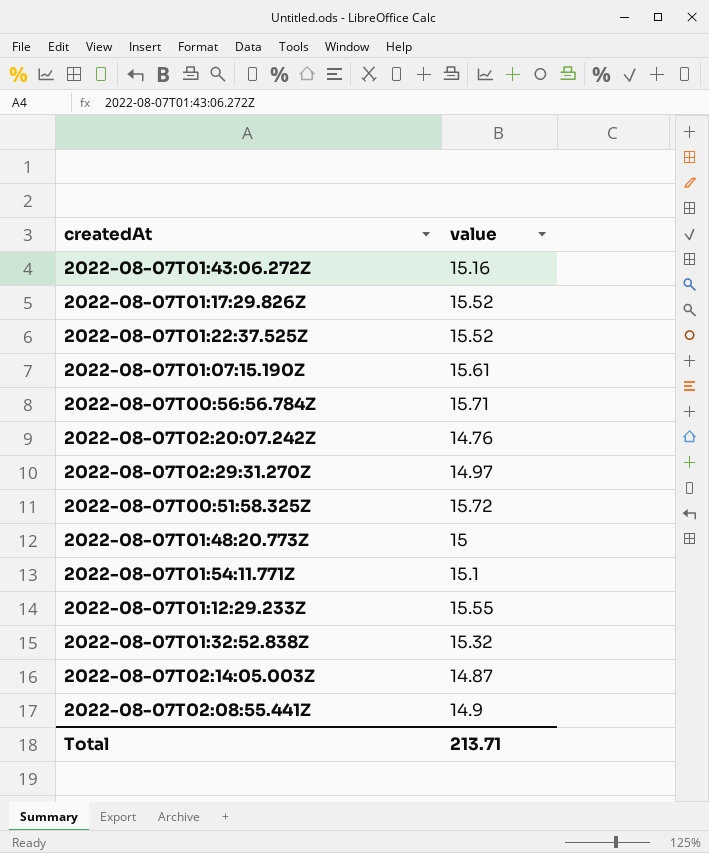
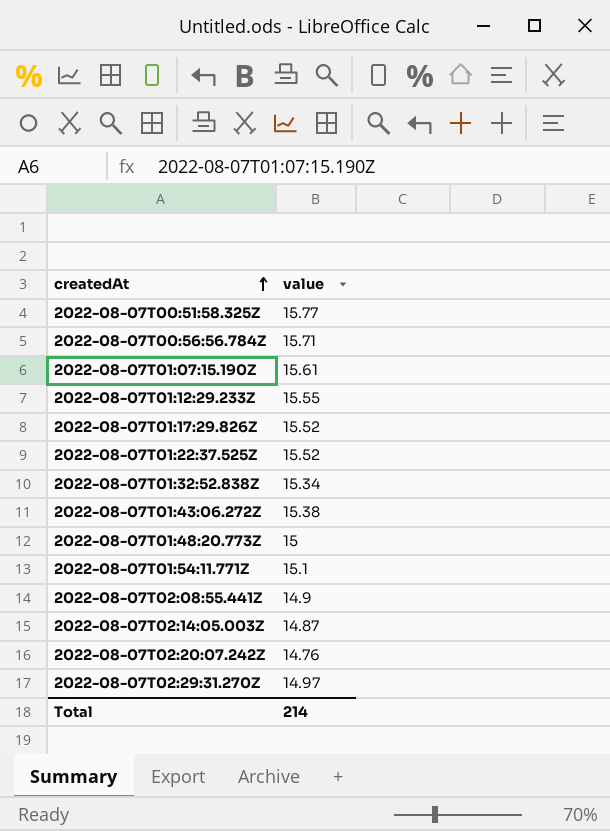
row order: none -> createdAt ascending
2022-08-07T00:51:58.325Z | value: 15.72 -> 15.77
2022-08-07T01:32:52.838Z | value: 15.32 -> 15.34
2022-08-07T01:43:06.272Z | value: 15.16 -> 15.38
Total | value: 213.71 -> 214

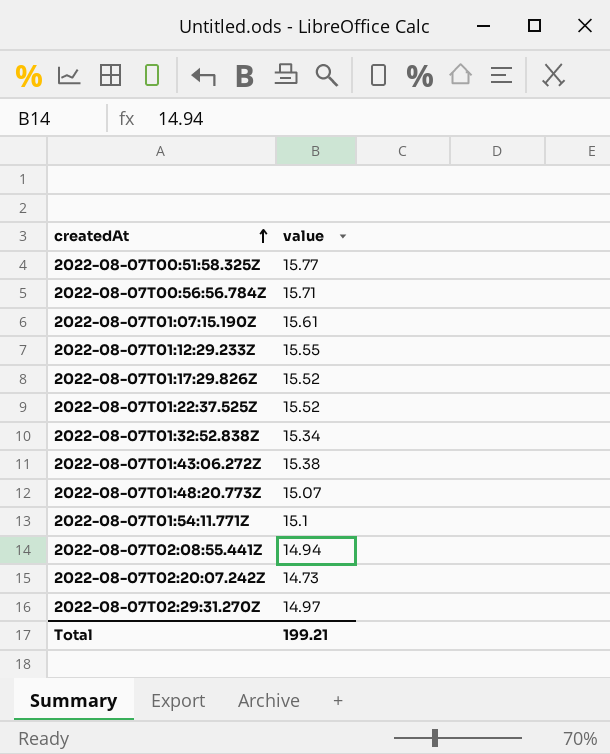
row 2022-08-07T02:14:05.003Z: 14.87 -> none
2022-08-07T01:48:20.773Z | value: 15 -> 15.07
2022-08-07T02:08:55.441Z | value: 14.9 -> 14.94
2022-08-07T02:20:07.242Z | value: 14.76 -> 14.73
Total | value: 214 -> 199.21

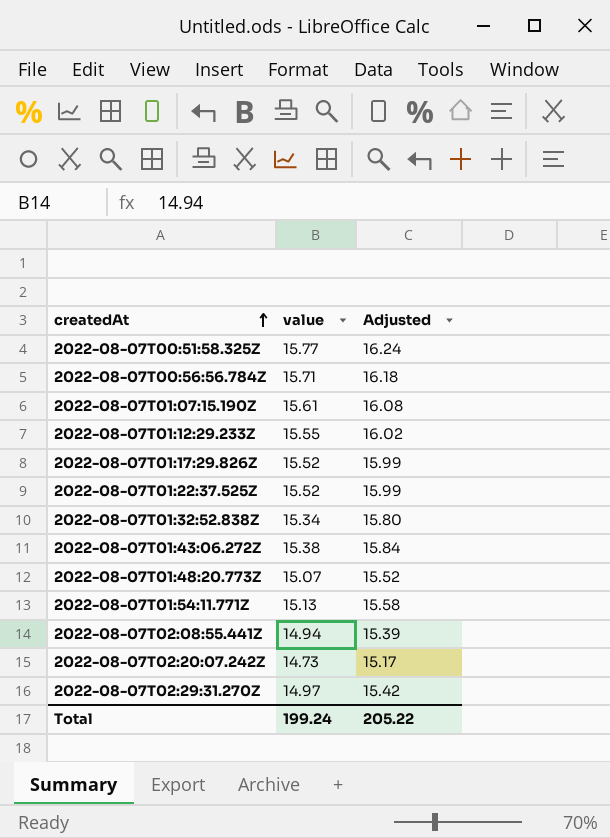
column Adjusted | formula: none -> [value] * 1.03
2022-08-07T01:54:11.771Z | value: 15.1 -> 15.13
Total | value: 199.21 -> 199.24

